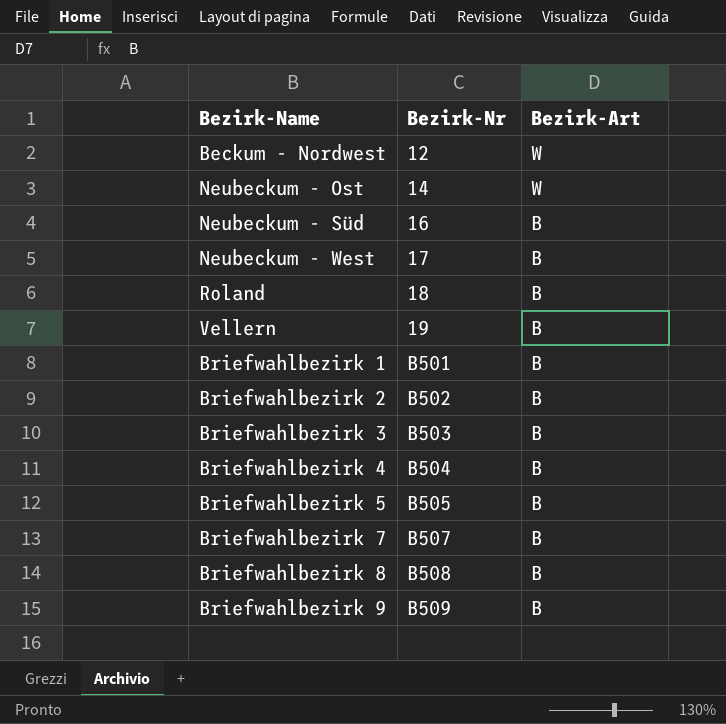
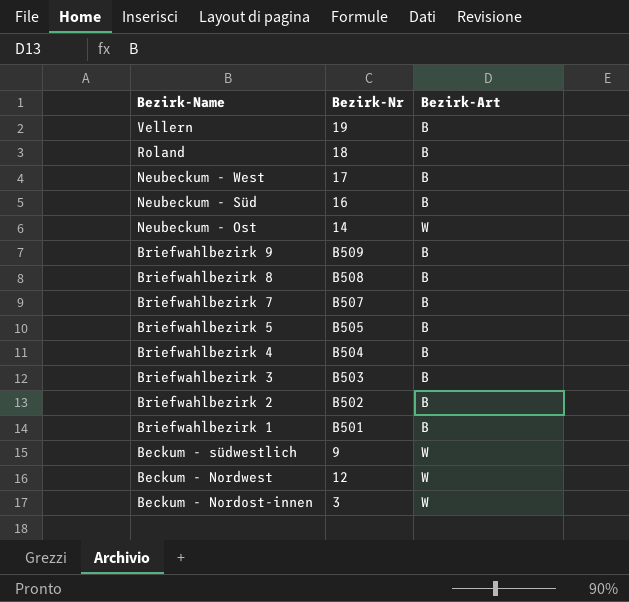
row order: Bezirk-Nr ascending -> Bezirk-Name descending
row Beckum - südwestlich: none -> 9 | W
row Beckum - Nordost-innen: none -> 3 | W

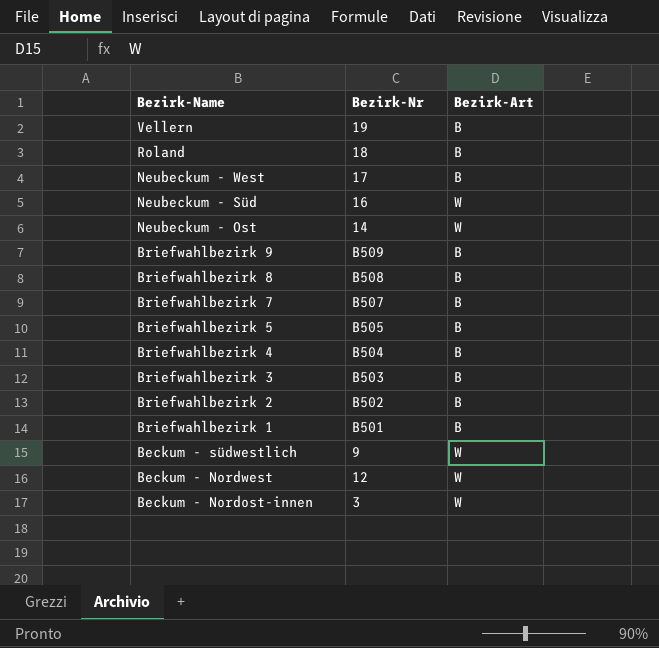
Neubeckum - Süd | Bezirk-Art: B -> W

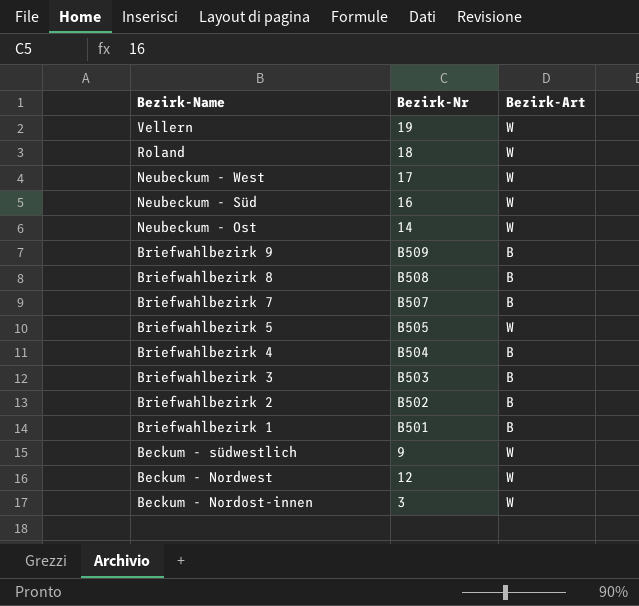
Vellern | Bezirk-Art: B -> W
Roland | Bezirk-Art: B -> W
Neubeckum - West | Bezirk-Art: B -> W
Briefwahlbezirk 5 | Bezirk-Art: B -> W

